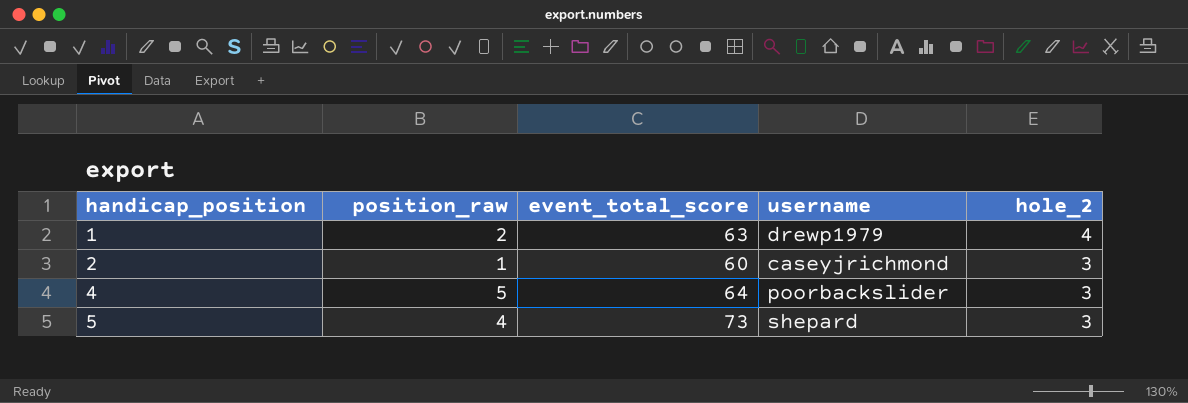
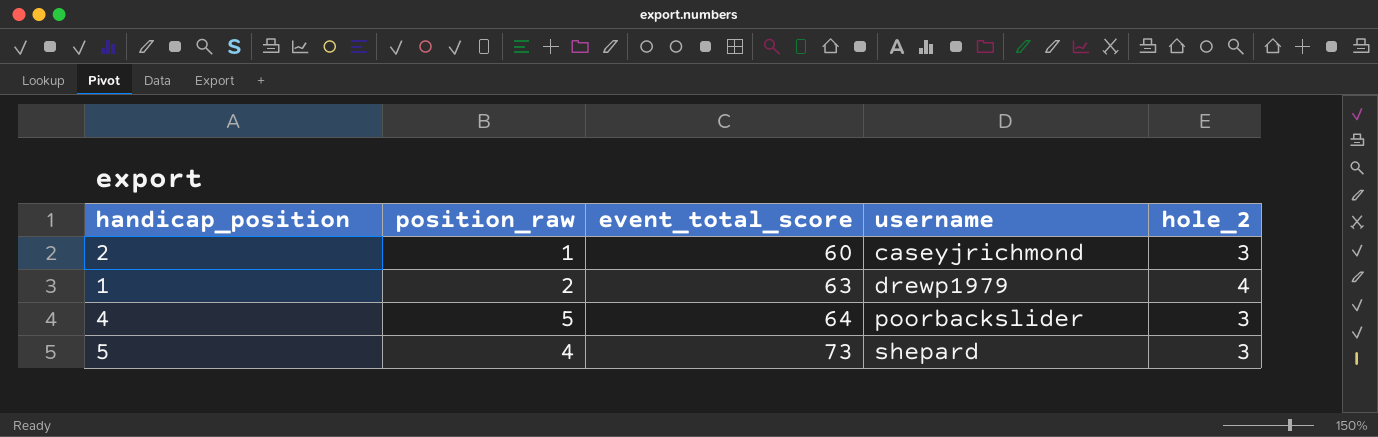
row order: handicap_position ascending -> event_total_score ascending

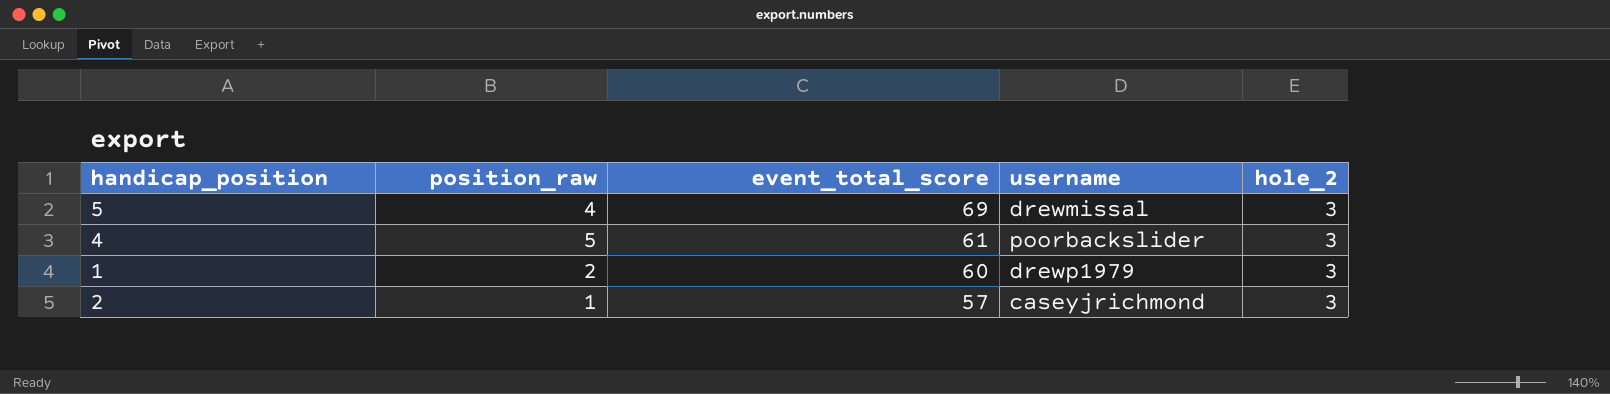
row order: event_total_score ascending -> event_total_score descending
5 | event_total_score: 73 -> 69
5 | username: shepard -> drewmissal
4 | event_total_score: 64 -> 61
1 | event_total_score: 63 -> 60
1 | hole_2: 4 -> 3
2 | event_total_score: 60 -> 57

